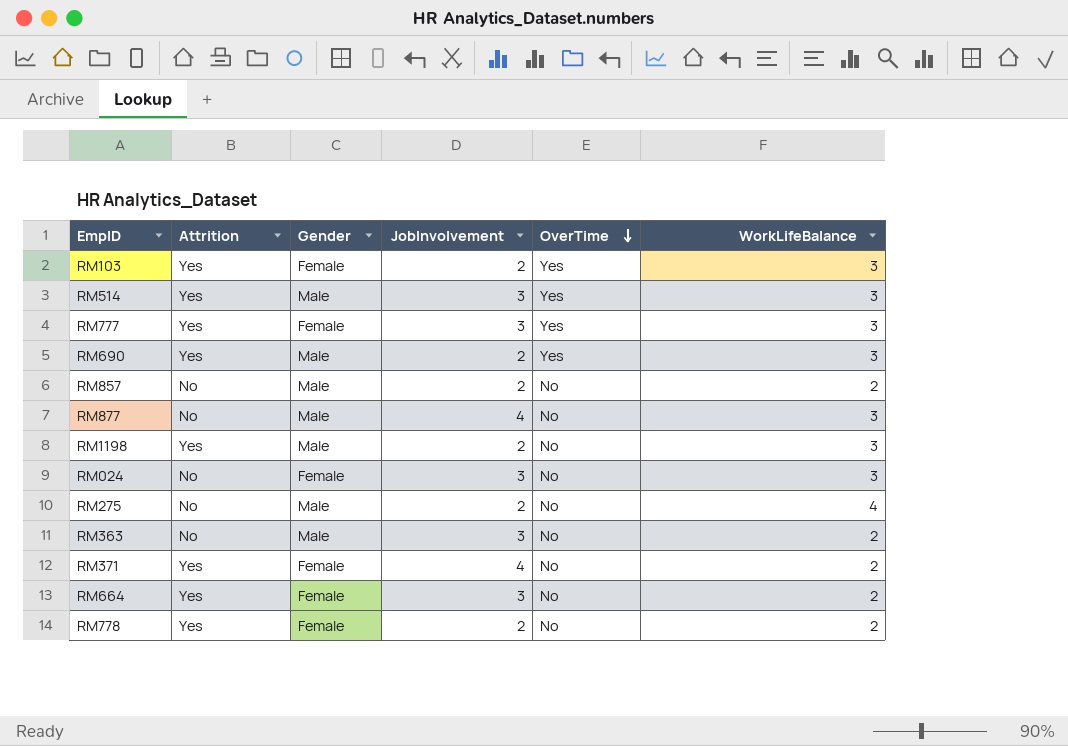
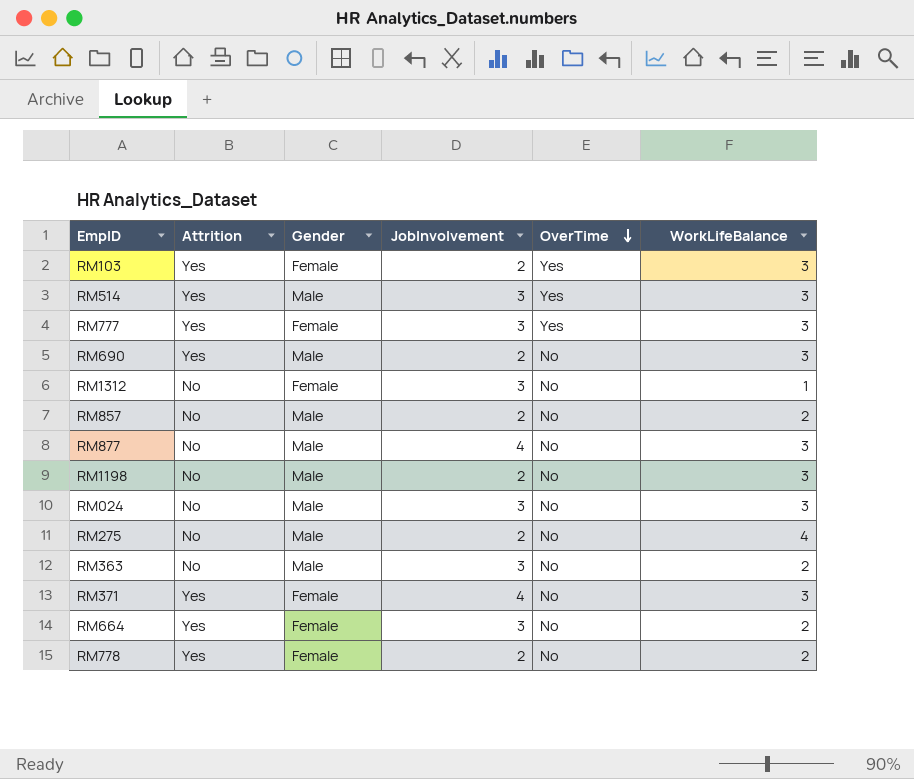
RM690 | OverTime: Yes -> No
row RM1312: none -> No | Female | 3 | No | 1
RM1198 | Attrition: Yes -> No
RM024 | Gender: Female -> Male
RM371 | WorkLifeBalance: 2 -> 3

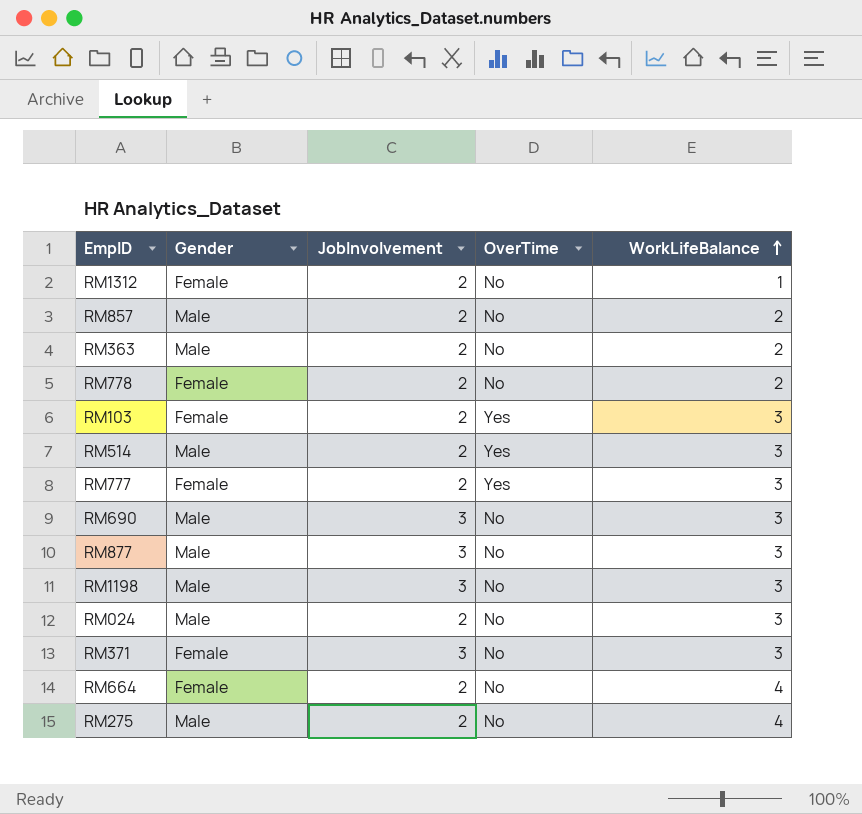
row order: OverTime descending -> WorkLifeBalance ascending
column Attrition | position: 2 -> none
RM1312 | JobInvolvement: 3 -> 2
RM363 | JobInvolvement: 3 -> 2
RM514 | JobInvolvement: 3 -> 2
RM777 | JobInvolvement: 3 -> 2
RM690 | JobInvolvement: 2 -> 3
RM877 | JobInvolvement: 4 -> 3
RM1198 | JobInvolvement: 2 -> 3
RM024 | JobInvolvement: 3 -> 2
RM371 | JobInvolvement: 4 -> 3
RM664 | JobInvolvement: 3 -> 2
RM664 | WorkLifeBalance: 2 -> 4

